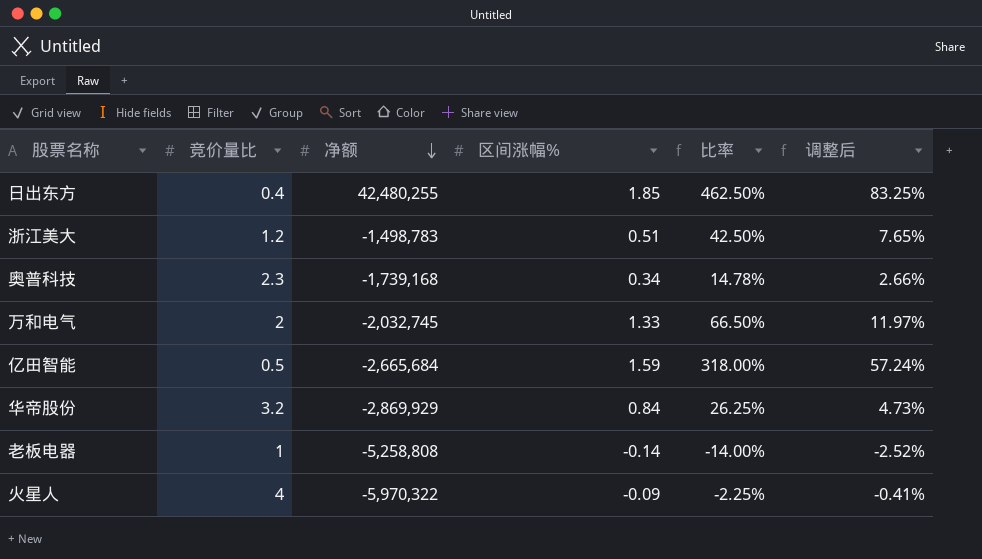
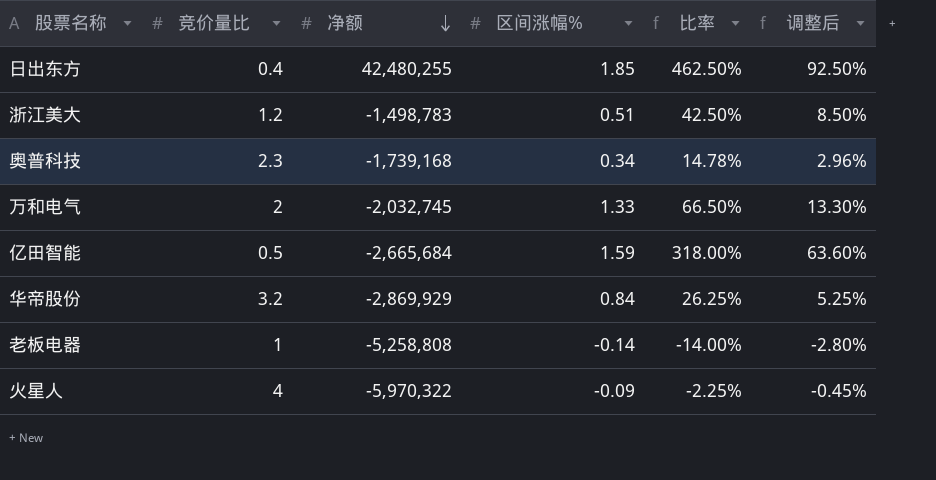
column 调整后 | formula: [比率] * 0.18 -> [比率] * 0.2

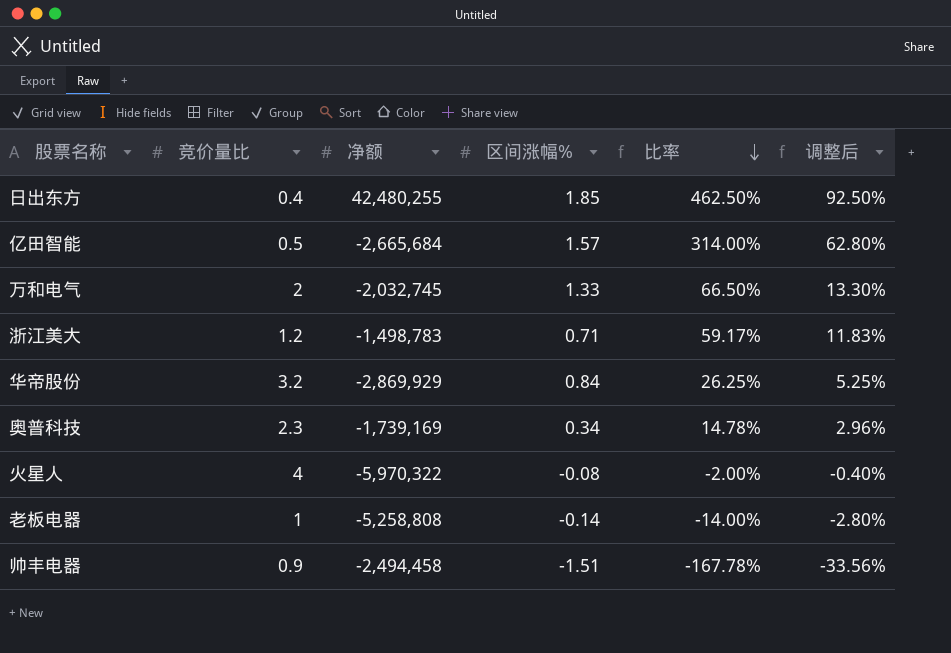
row order: 净额 descending -> 比率 descending
亿田智能 | 区间涨幅%: 1.59 -> 1.57
亿田智能 | 比率: 318.00% -> 314.00%
亿田智能 | 调整后: 63.60% -> 62.80%
浙江美大 | 区间涨幅%: 0.51 -> 0.71
浙江美大 | 比率: 42.50% -> 59.17%
浙江美大 | 调整后: 8.50% -> 11.83%
奥普科技 | 净额: -1,739,168 -> -1,739,169
火星人 | 区间涨幅%: -0.09 -> -0.08
火星人 | 比率: -2.25% -> -2.00%
火星人 | 调整后: -0.45% -> -0.40%
row 帅丰电器: none -> 0.9 | -2,494,458 | -1.51 | -167.78% | -33.56%

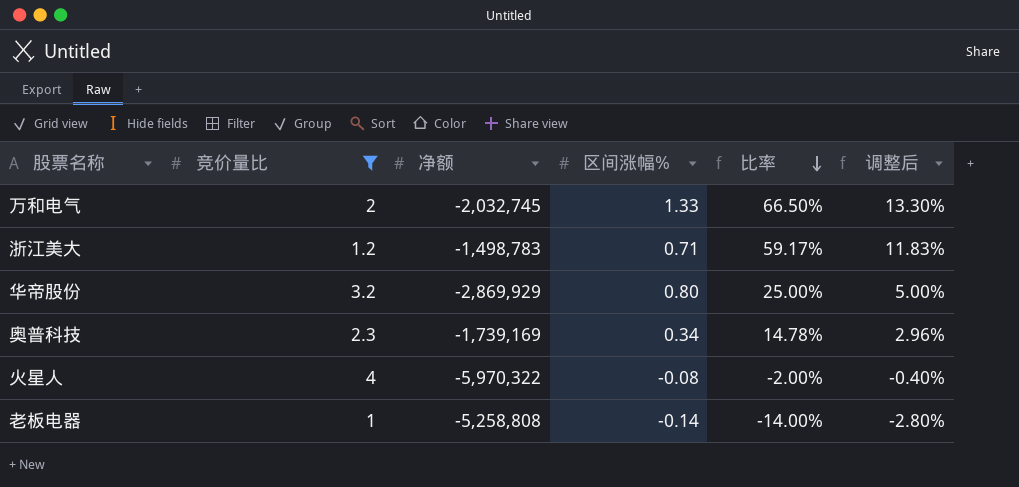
filter: none -> 竞价量比 >= 1
华帝股份 | 区间涨幅%: 0.84 -> 0.80
华帝股份 | 比率: 26.25% -> 25.00%
华帝股份 | 调整后: 5.25% -> 5.00%

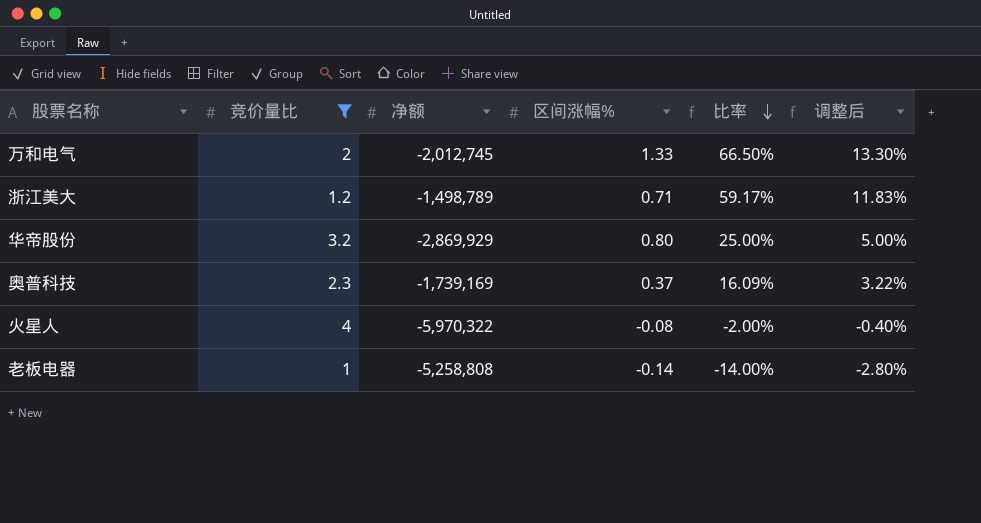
万和电气 | 净额: -2,032,745 -> -2,012,745
浙江美大 | 净额: -1,498,783 -> -1,498,789
奥普科技 | 区间涨幅%: 0.34 -> 0.37
奥普科技 | 比率: 14.78% -> 16.09%
奥普科技 | 调整后: 2.96% -> 3.22%

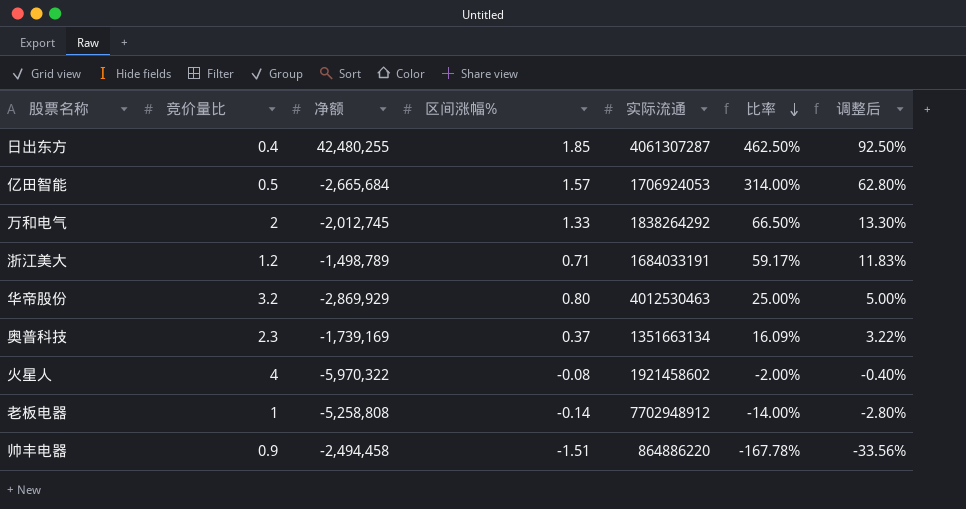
filter: 竞价量比 >= 1 -> none
column 实际流通 | position: none -> 5

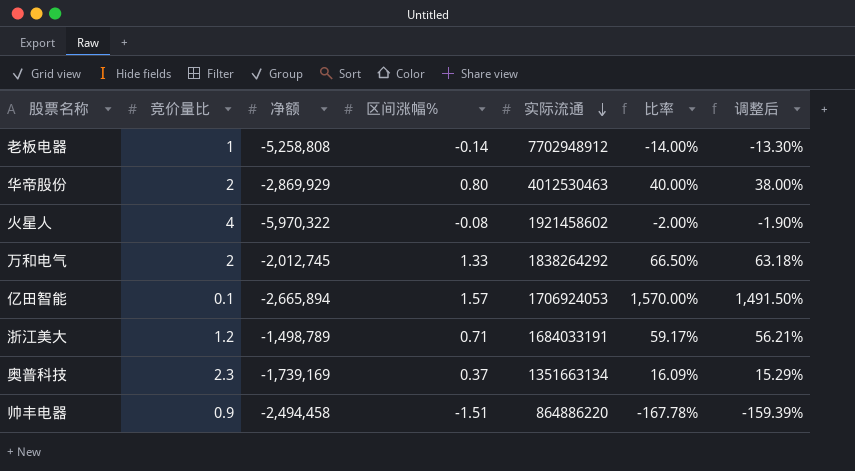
row order: 比率 descending -> 实际流通 descending
column 调整后 | formula: [比率] * 0.2 -> [比率] * 0.95
row 日出东方: 0.4 | 42,480,255 | 1.85 | 4061307287 | 462.50% | 92.50% -> none
华帝股份 | 竞价量比: 3.2 -> 2
华帝股份 | 比率: 25.00% -> 40.00%
亿田智能 | 竞价量比: 0.5 -> 0.1
亿田智能 | 净额: -2,665,684 -> -2,665,894
亿田智能 | 比率: 314.00% -> 1,570.00%

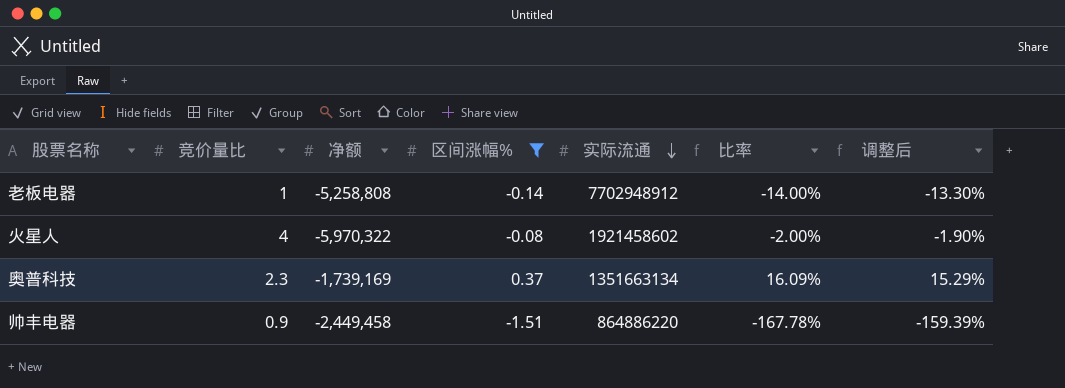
filter: none -> 区间涨幅% <= 0.37
帅丰电器 | 净额: -2,494,458 -> -2,449,458

